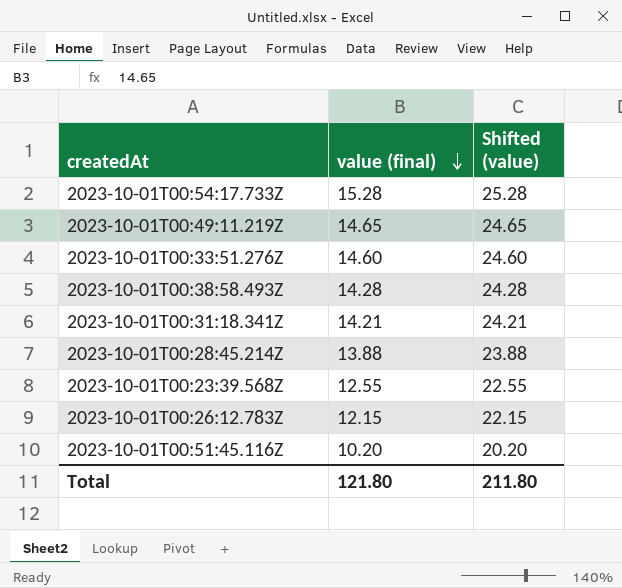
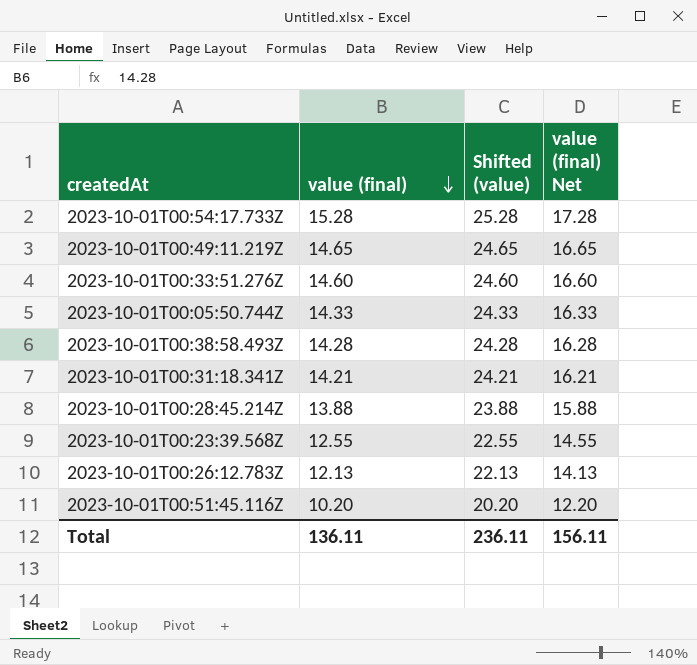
column value (final) Net | formula: none -> [value (final)] + 2
row 2023-10-01T00:05:50.744Z: none -> 14.33 | 24.33 | 16.33
2023-10-01T00:26:12.783Z | value (final): 12.15 -> 12.13
2023-10-01T00:26:12.783Z | Shifted (value): 22.15 -> 22.13
Total | value (final): 121.80 -> 136.11
Total | Shifted (value): 211.80 -> 236.11

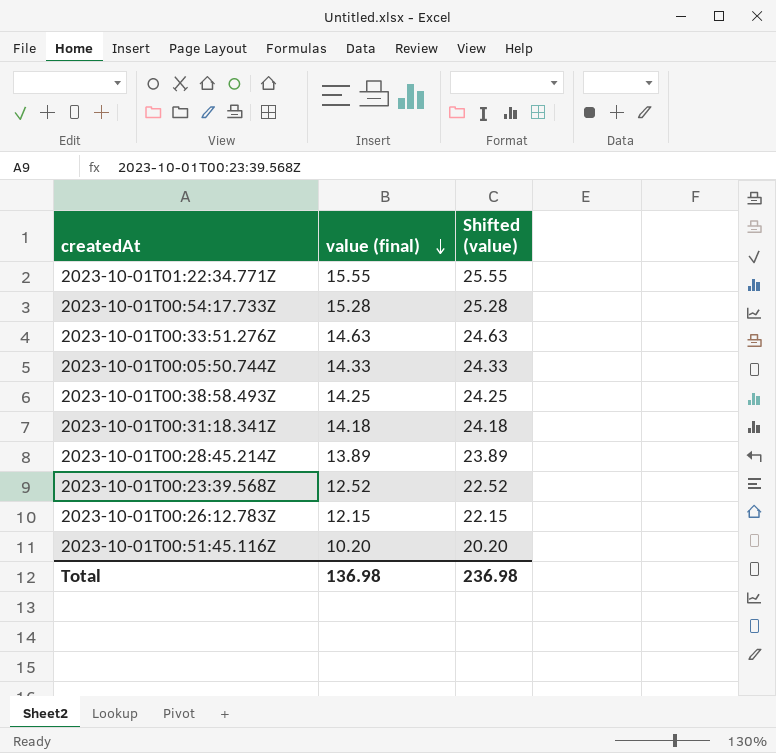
column value (final) Net | formula: [value (final)] + 2 -> none
row 2023-10-01T00:49:11.219Z: 14.65 | 24.65 | 16.65 -> none
row 2023-10-01T01:22:34.771Z: none -> 15.55 | 25.55
2023-10-01T00:33:51.276Z | value (final): 14.60 -> 14.63
2023-10-01T00:33:51.276Z | Shifted (value): 24.60 -> 24.63
2023-10-01T00:38:58.493Z | value (final): 14.28 -> 14.25
2023-10-01T00:38:58.493Z | Shifted (value): 24.28 -> 24.25
2023-10-01T00:31:18.341Z | value (final): 14.21 -> 14.18
2023-10-01T00:31:18.341Z | Shifted (value): 24.21 -> 24.18
2023-10-01T00:28:45.214Z | value (final): 13.88 -> 13.89
2023-10-01T00:28:45.214Z | Shifted (value): 23.88 -> 23.89
2023-10-01T00:23:39.568Z | value (final): 12.55 -> 12.52
2023-10-01T00:23:39.568Z | Shifted (value): 22.55 -> 22.52
2023-10-01T00:26:12.783Z | value (final): 12.13 -> 12.15
2023-10-01T00:26:12.783Z | Shifted (value): 22.13 -> 22.15
Total | value (final): 136.11 -> 136.98
Total | Shifted (value): 236.11 -> 236.98

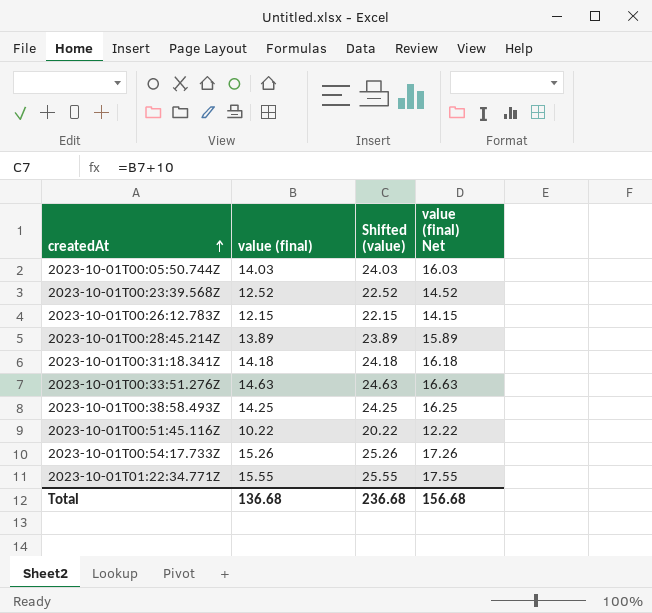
row order: value (final) descending -> createdAt ascending
column value (final) Net | formula: none -> [value (final)] + 2
2023-10-01T00:05:50.744Z | value (final): 14.33 -> 14.03
2023-10-01T00:05:50.744Z | Shifted (value): 24.33 -> 24.03
2023-10-01T00:51:45.116Z | value (final): 10.20 -> 10.22
2023-10-01T00:51:45.116Z | Shifted (value): 20.20 -> 20.22
2023-10-01T00:54:17.733Z | value (final): 15.28 -> 15.26
2023-10-01T00:54:17.733Z | Shifted (value): 25.28 -> 25.26
Total | value (final): 136.98 -> 136.68
Total | Shifted (value): 236.98 -> 236.68

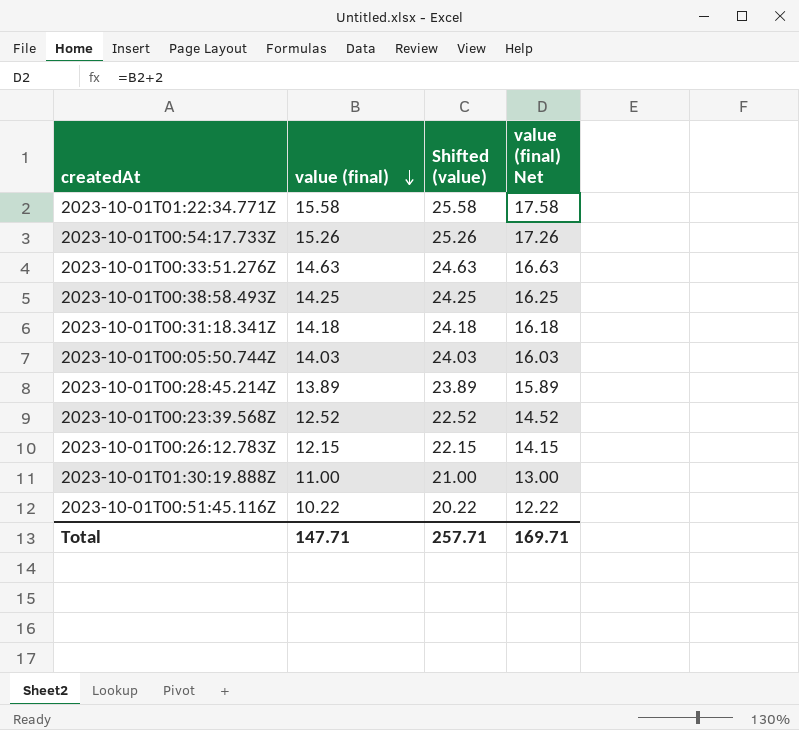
row order: createdAt ascending -> value (final) descending
2023-10-01T01:22:34.771Z | value (final): 15.55 -> 15.58
2023-10-01T01:22:34.771Z | Shifted (value): 25.55 -> 25.58
2023-10-01T01:22:34.771Z | value (final) Net: 17.55 -> 17.58
row 2023-10-01T01:30:19.888Z: none -> 11.00 | 21.00 | 13.00
Total | value (final): 136.68 -> 147.71
Total | Shifted (value): 236.68 -> 257.71
Total | value (final) Net: 156.68 -> 169.71

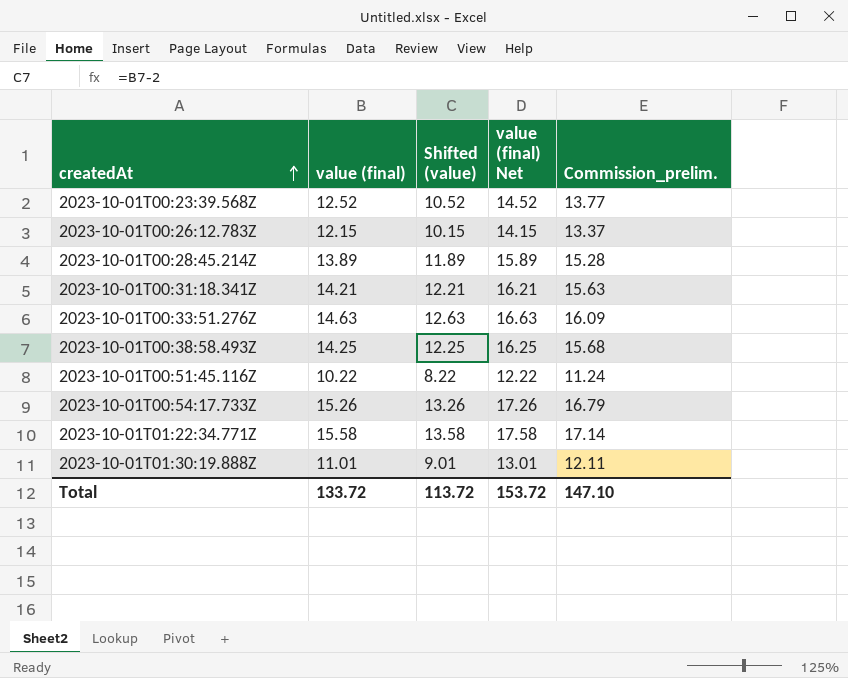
row order: value (final) descending -> createdAt ascending
column Shifted (value) | formula: [value (final)] + 10 -> [value (final)] - 2
column Commission_prelim. | formula: none -> [value (final)] * 1.1
row 2023-10-01T00:05:50.744Z: 14.03 | 24.03 | 16.03 -> none
2023-10-01T00:31:18.341Z | value (final): 14.18 -> 14.21
2023-10-01T00:31:18.341Z | value (final) Net: 16.18 -> 16.21
2023-10-01T01:30:19.888Z | value (final): 11.00 -> 11.01
2023-10-01T01:30:19.888Z | value (final) Net: 13.00 -> 13.01
Total | value (final): 147.71 -> 133.72
Total | Shifted (value): 257.71 -> 113.72
Total | value (final) Net: 169.71 -> 153.72

